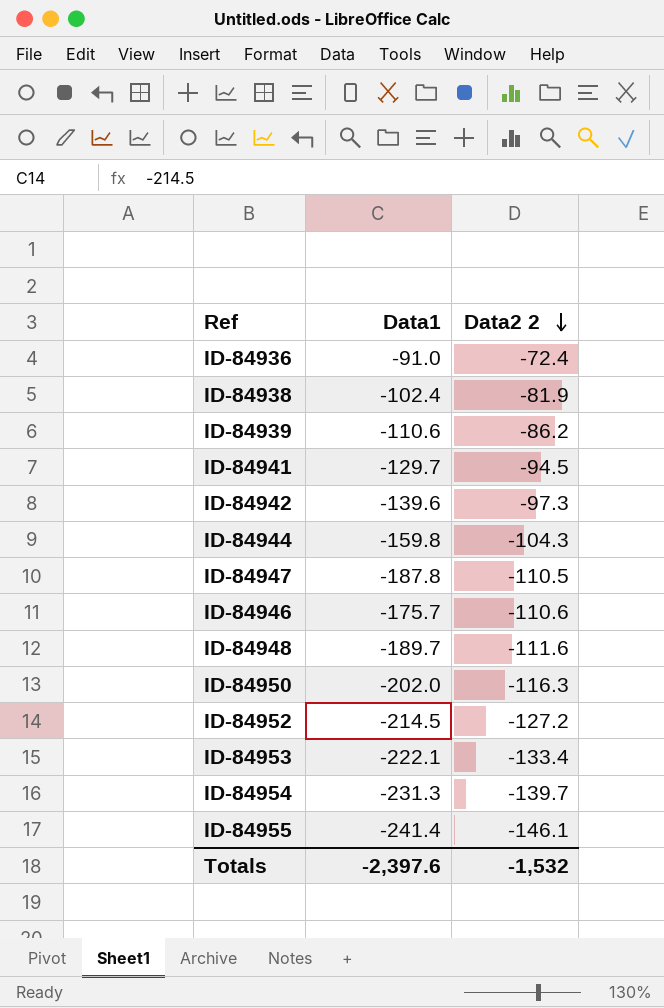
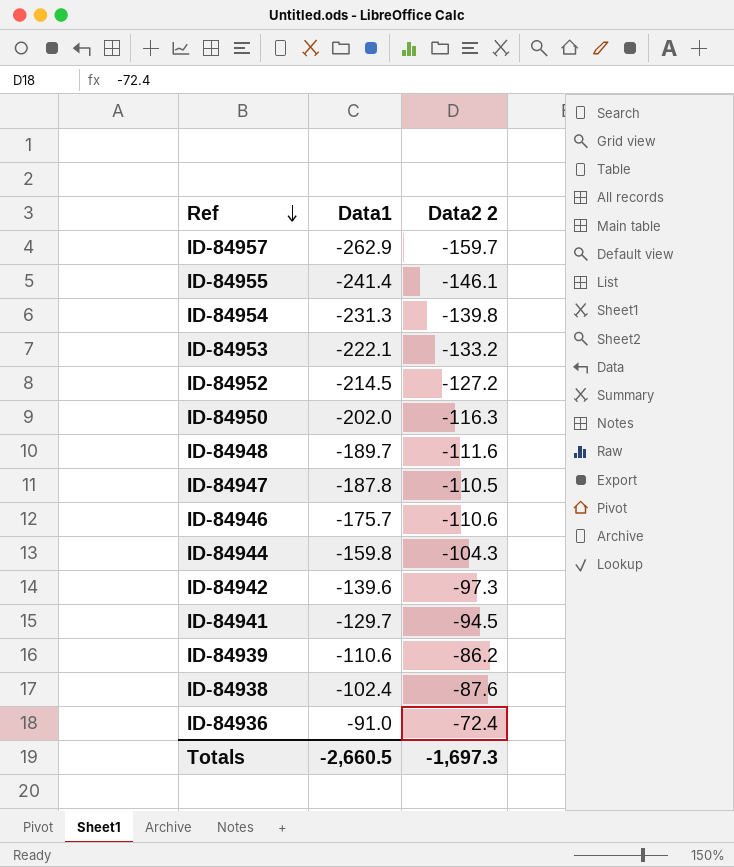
row order: Data2 2 descending -> Ref descending
row ID-84957: none -> -262.9 | -159.7
ID-84954 | Data2 2: -139.7 -> -139.8
ID-84953 | Data2 2: -133.4 -> -133.2
ID-84938 | Data2 2: -81.9 -> -87.6
Totals | Data1: -2,397.6 -> -2,660.5
Totals | Data2 2: -1,532 -> -1,697.3

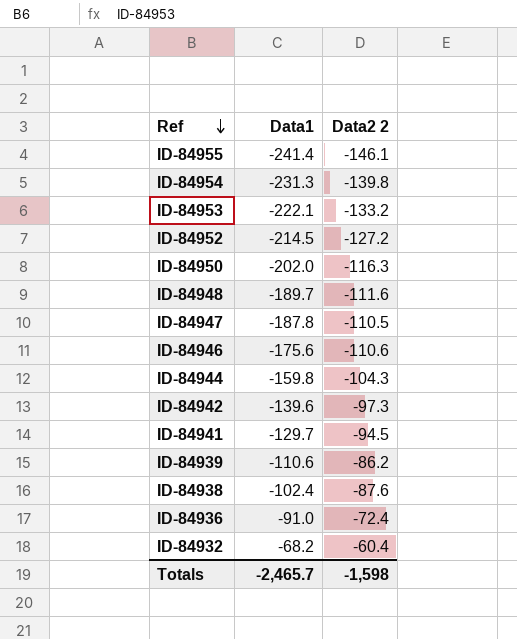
row ID-84957: -262.9 | -159.7 -> none
ID-84946 | Data1: -175.7 -> -175.6
row ID-84932: none -> -68.2 | -60.4
Totals | Data1: -2,660.5 -> -2,465.7
Totals | Data2 2: -1,697.3 -> -1,598

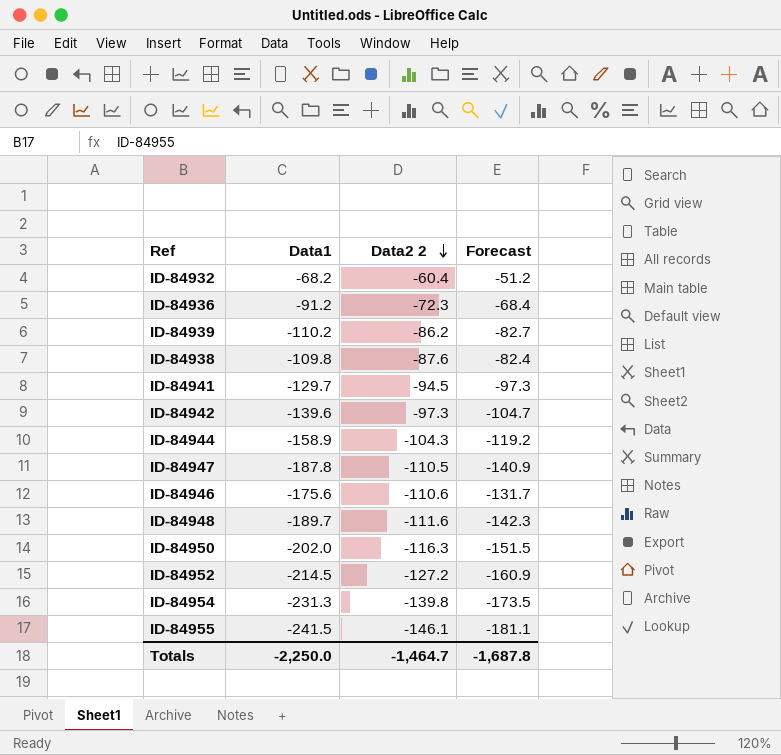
row order: Ref descending -> Data2 2 descending
column Forecast | formula: none -> [Data1] * 0.75
row ID-84953: -222.1 | -133.2 -> none
ID-84936 | Data1: -91.0 -> -91.2
ID-84936 | Data2 2: -72.4 -> -72.3
ID-84939 | Data1: -110.6 -> -110.2
ID-84938 | Data1: -102.4 -> -109.8
ID-84944 | Data1: -159.8 -> -158.9
ID-84955 | Data1: -241.4 -> -241.5
Totals | Data1: -2,465.7 -> -2,250.0
Totals | Data2 2: -1,598 -> -1,464.7

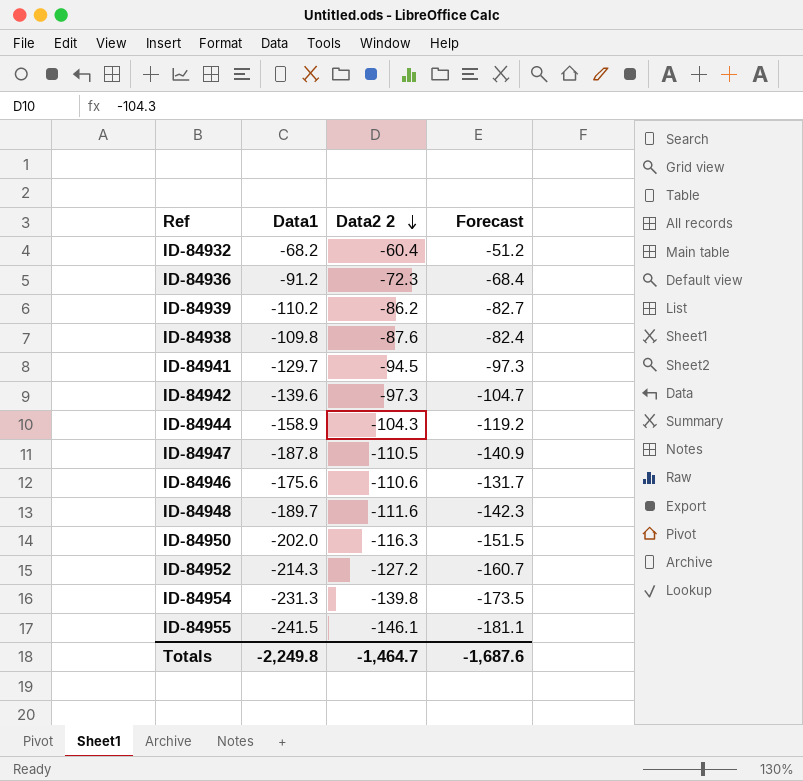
ID-84952 | Data1: -214.5 -> -214.3
ID-84952 | Forecast: -160.9 -> -160.7
Totals | Data1: -2,250.0 -> -2,249.8
Totals | Forecast: -1,687.8 -> -1,687.6

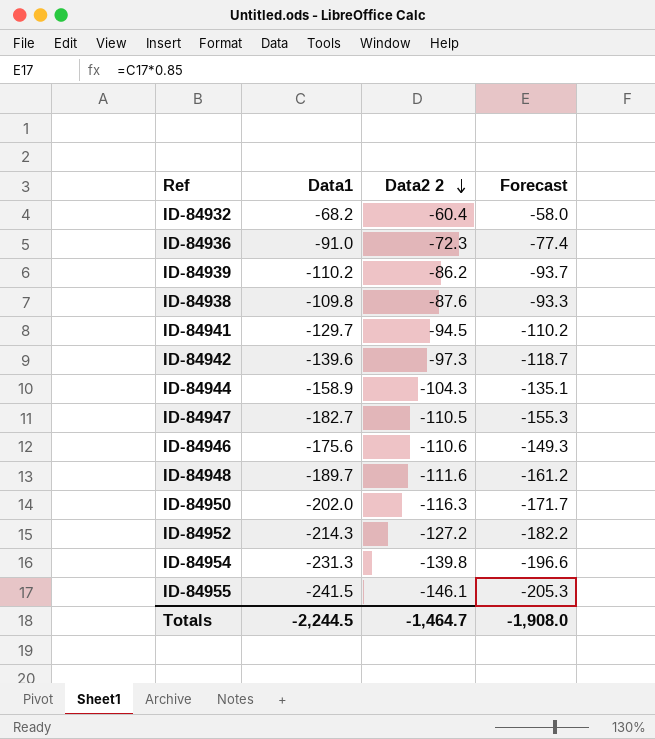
column Forecast | formula: [Data1] * 0.75 -> [Data1] * 0.85
ID-84936 | Data1: -91.2 -> -91.0
ID-84947 | Data1: -187.8 -> -182.7
Totals | Data1: -2,249.8 -> -2,244.5
Totals | Forecast: -1,687.6 -> -1,908.0

